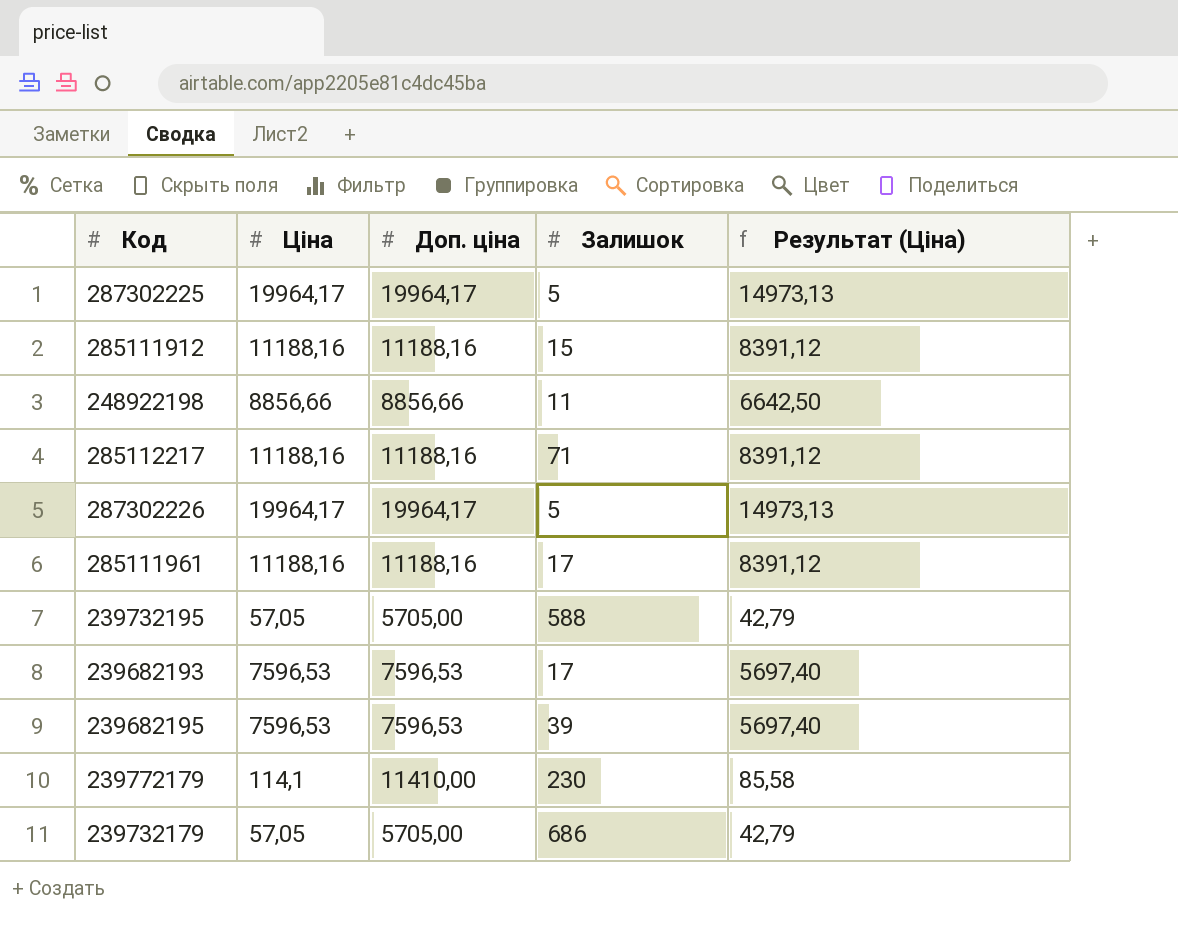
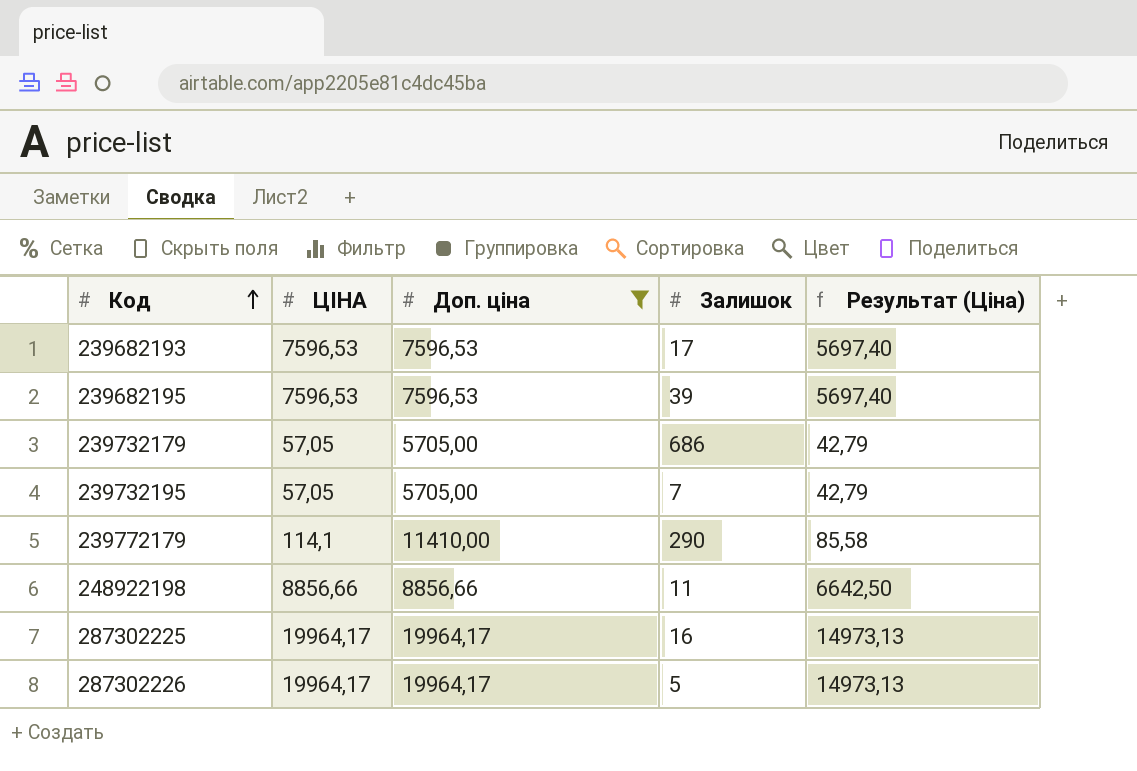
filter: none -> Доп. ціна != 11188,16
row order: none -> Код ascending
column name: Ціна -> ЦІНА
239732195 | Залишок: 588 -> 7
239772179 | Залишок: 230 -> 290
287302225 | Залишок: 5 -> 16

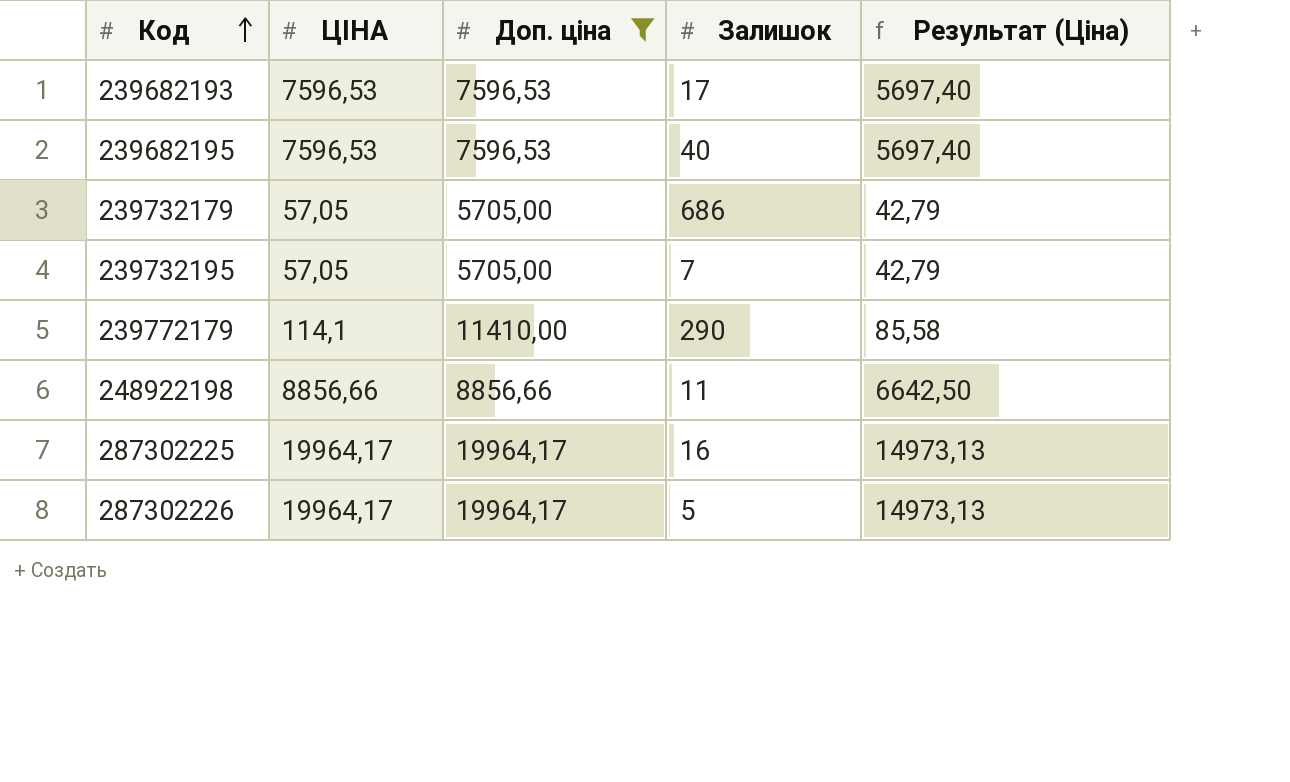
239682195 | Залишок: 39 -> 40

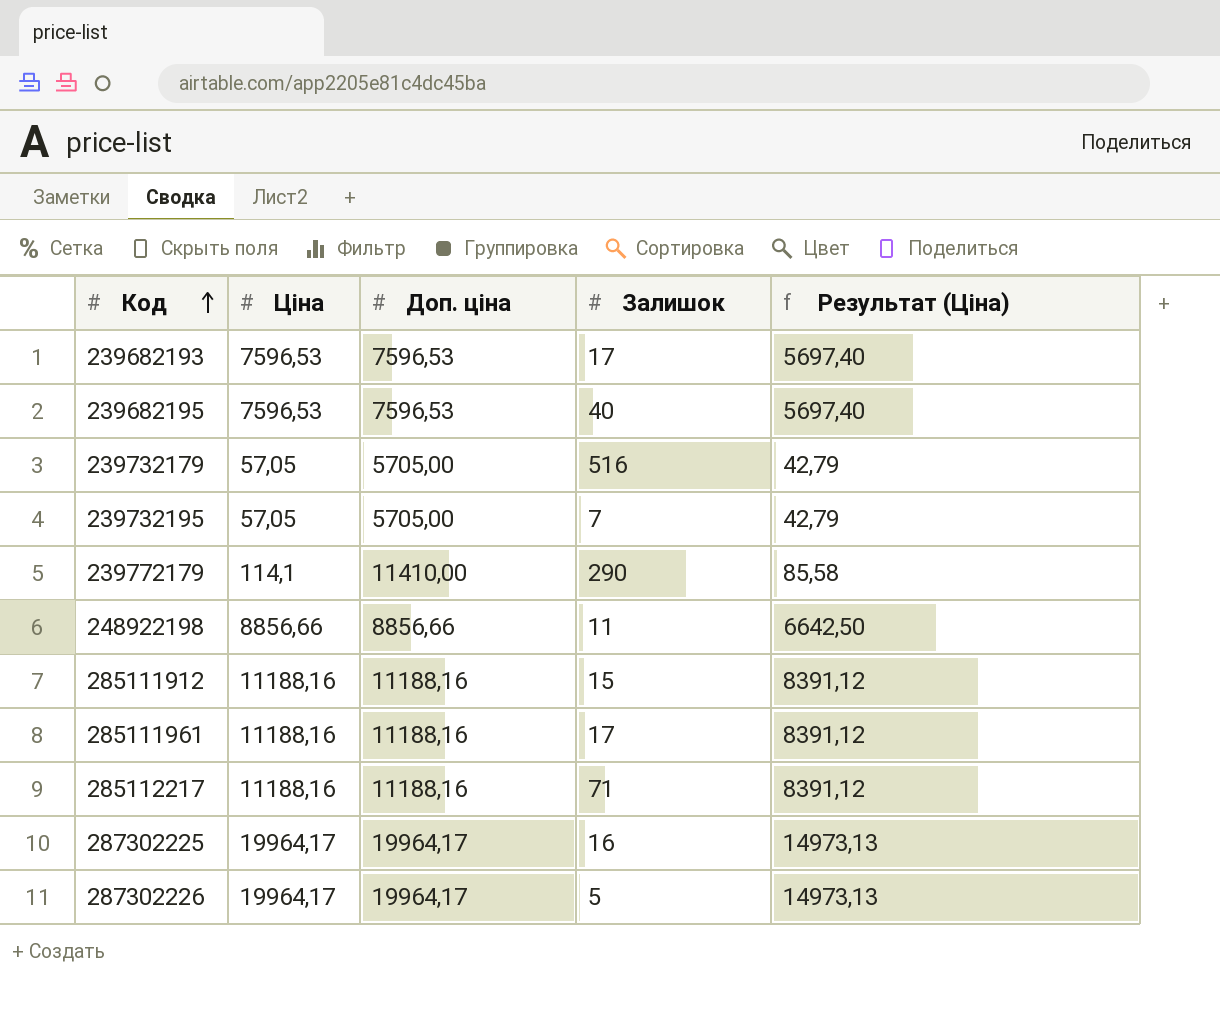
filter: Доп. ціна != 11188,16 -> none
column name: ЦІНА -> Ціна
239732179 | Залишок: 686 -> 516

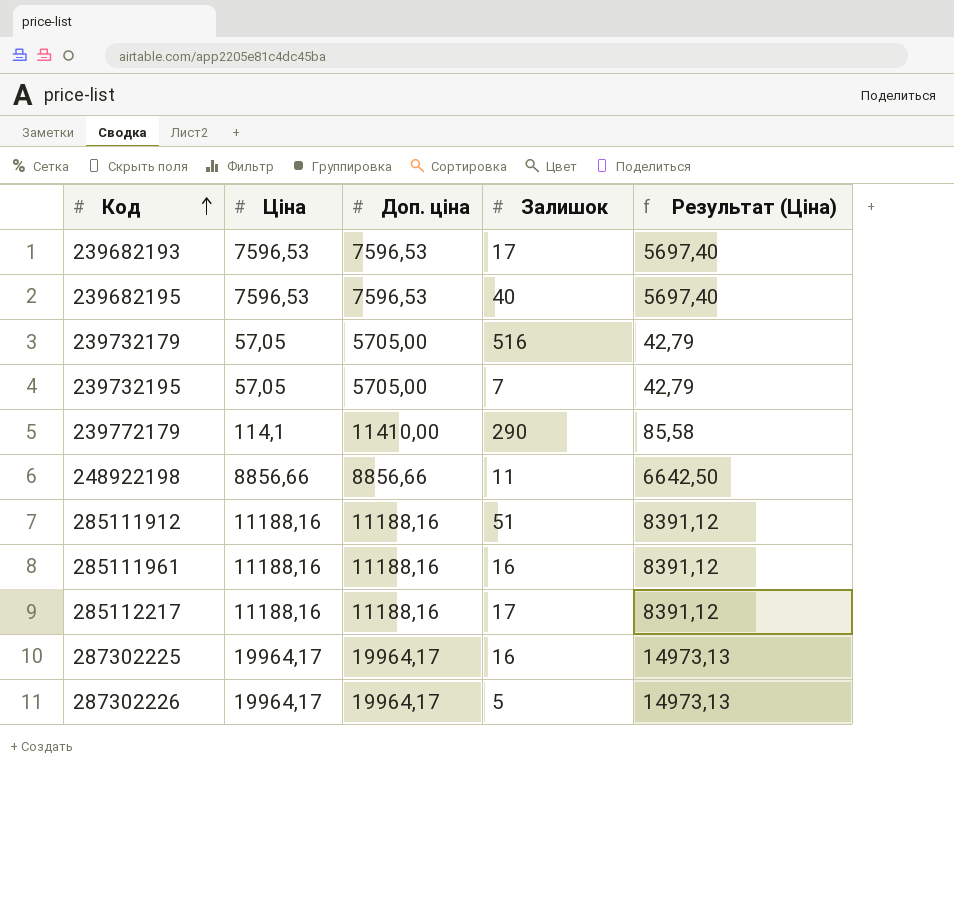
285111912 | Залишок: 15 -> 51
285111961 | Залишок: 17 -> 16
285112217 | Залишок: 71 -> 17

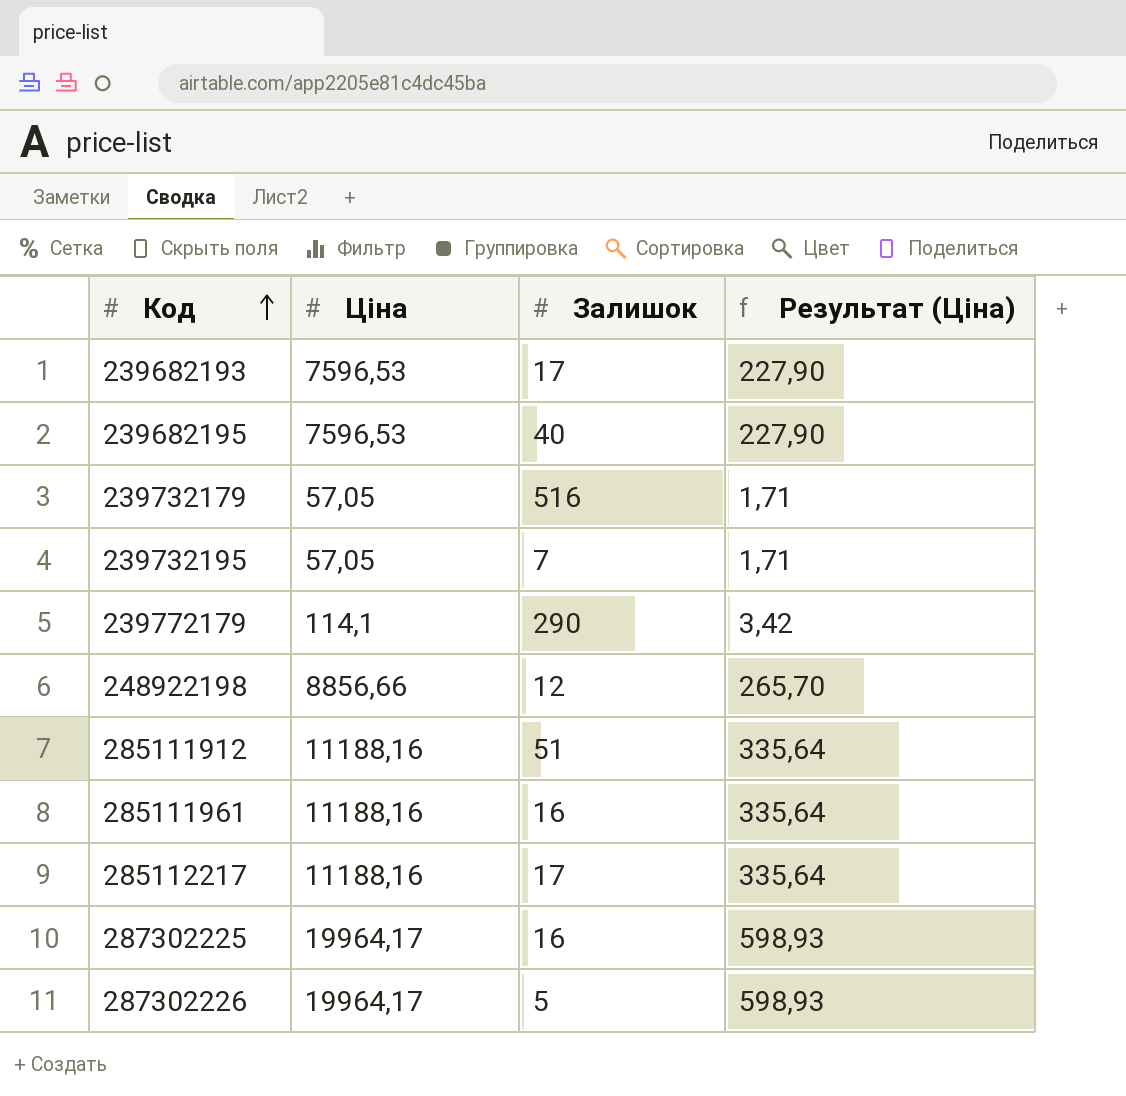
column Доп. ціна | position: 3 -> none
column Результат (Ціна) | formula: [Ціна] * 0,75 -> [Ціна] * 0,03
248922198 | Залишок: 11 -> 12

